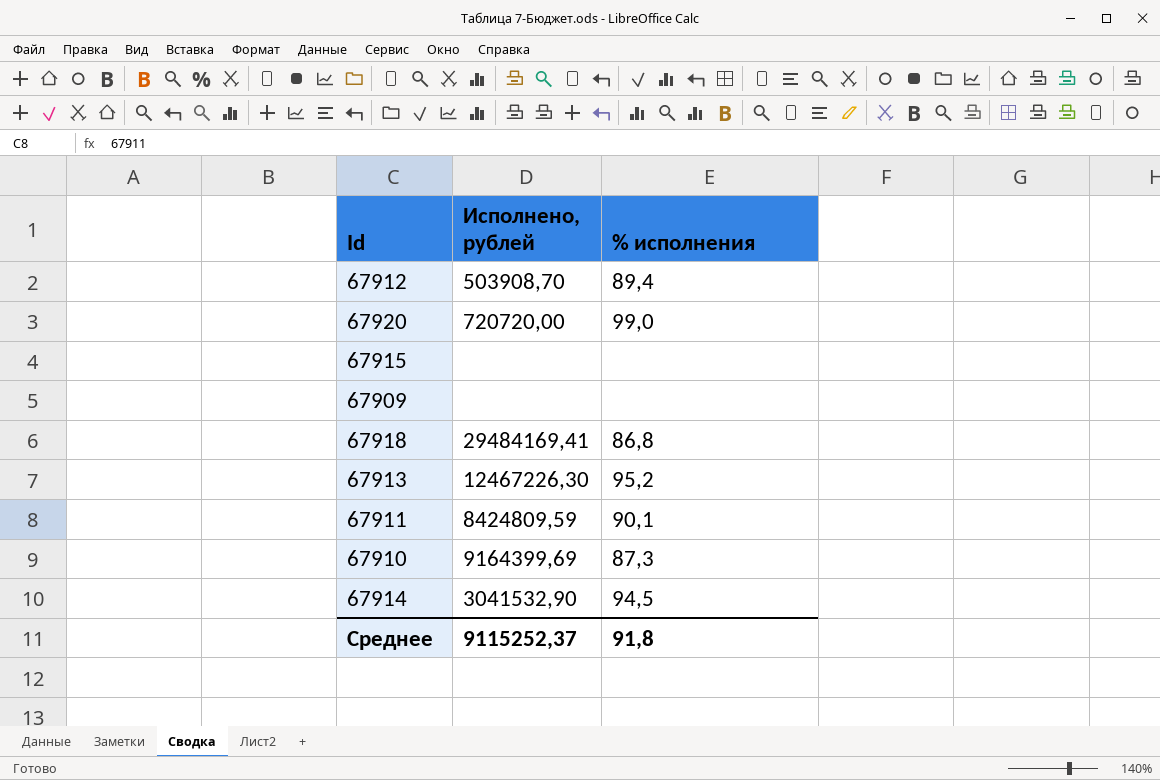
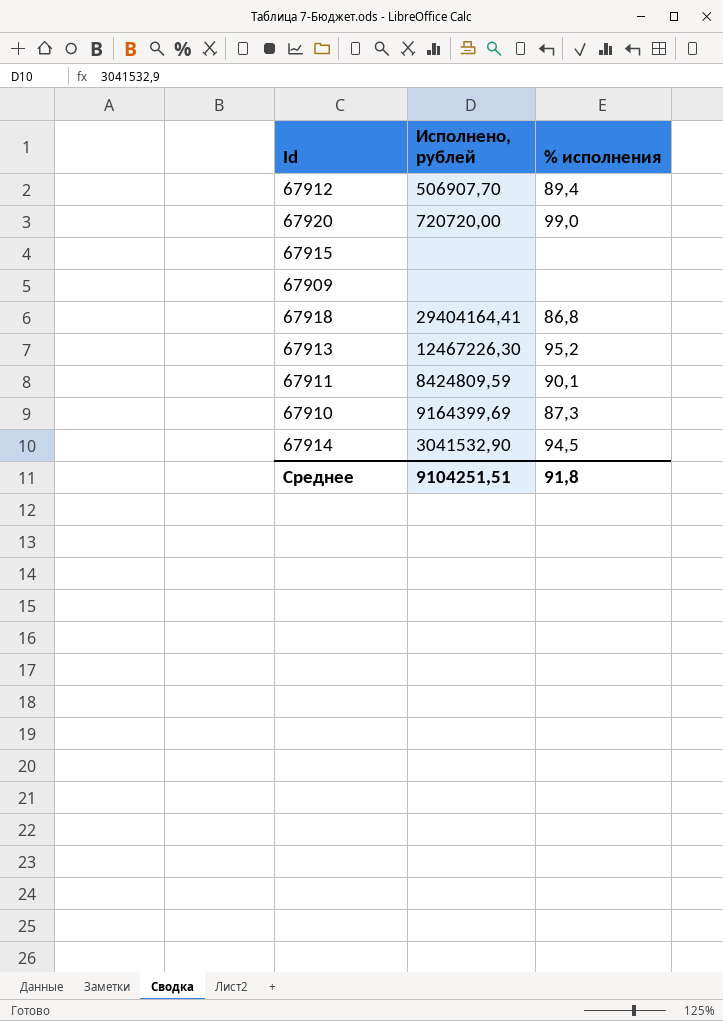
67912 | Исполнено, рублей: 503908,70 -> 506907,70
67918 | Исполнено, рублей: 29484169,41 -> 29404164,41
Среднее | Исполнено, рублей: 9115252,37 -> 9104251,51

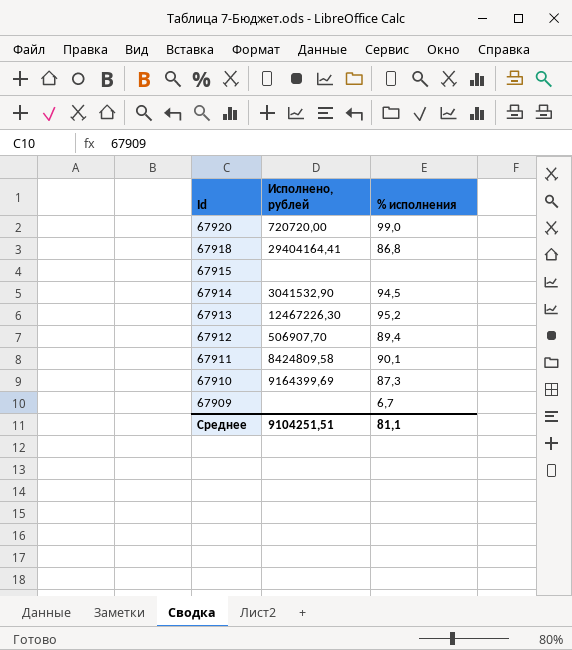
row order: none -> Id descending
67911 | Исполнено, рублей: 8424809,59 -> 8424809,58
67909 | % исполнения: none -> 6,7
Среднее | % исполнения: 91,8 -> 81,1

